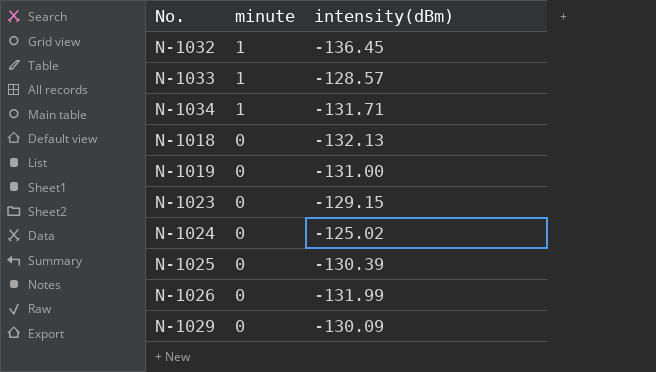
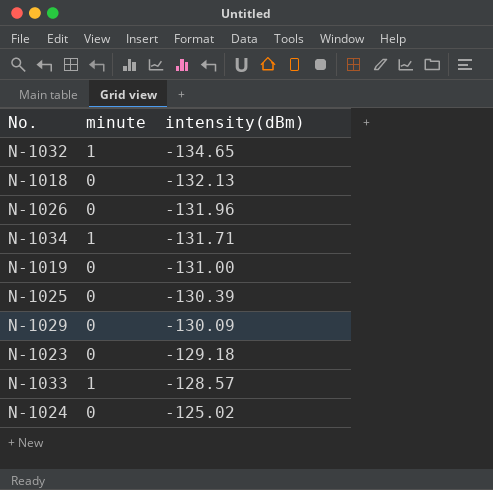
row order: minute descending -> intensity(dBm) ascending
N-1032 | intensity(dBm): -136.45 -> -134.65
N-1026 | intensity(dBm): -131.99 -> -131.96
N-1023 | intensity(dBm): -129.15 -> -129.18

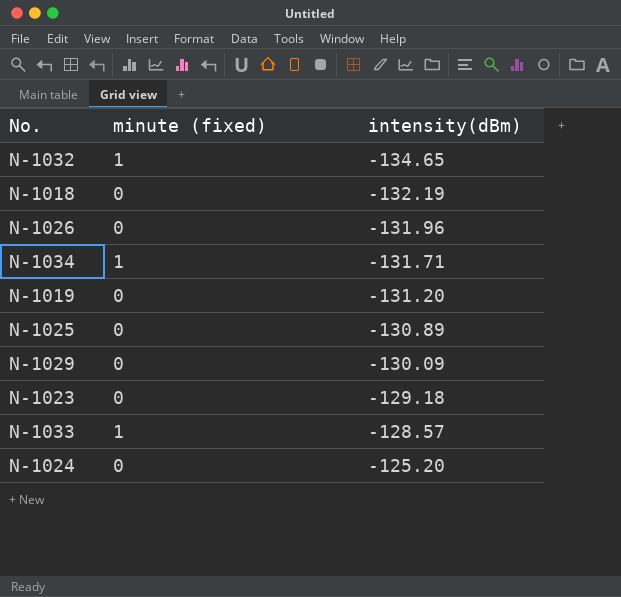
column name: minute -> minute (fixed)
N-1018 | intensity(dBm): -132.13 -> -132.19
N-1019 | intensity(dBm): -131.00 -> -131.20
N-1025 | intensity(dBm): -130.39 -> -130.89
N-1024 | intensity(dBm): -125.02 -> -125.20

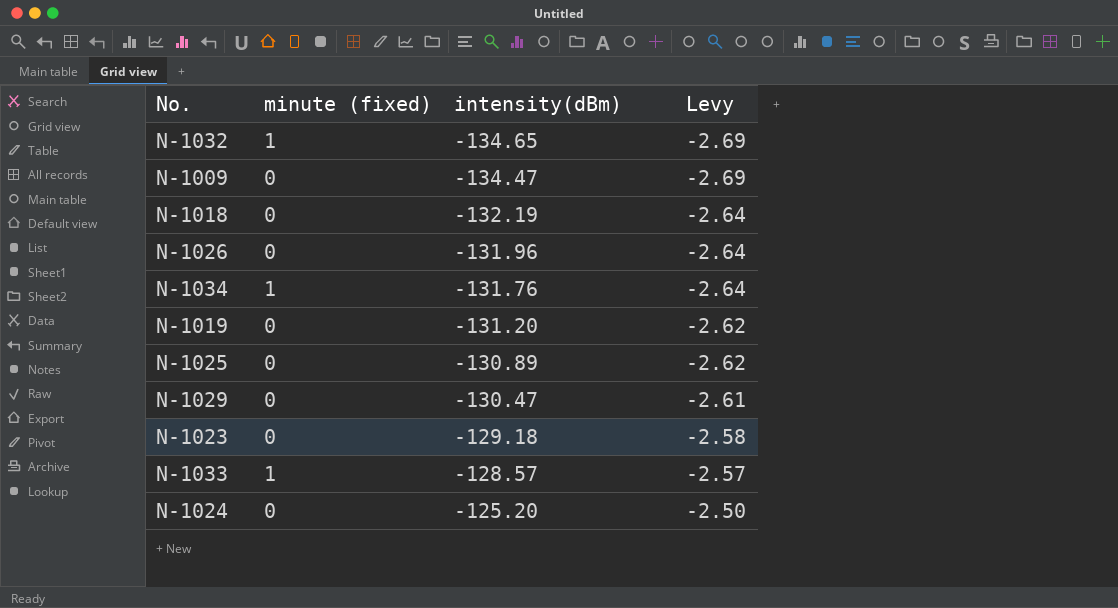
column Levy | formula: none -> [intensity(dBm)] * 0.02
row N-1009: none -> 0 | -134.47 | -2.69
N-1034 | intensity(dBm): -131.71 -> -131.76
N-1029 | intensity(dBm): -130.09 -> -130.47

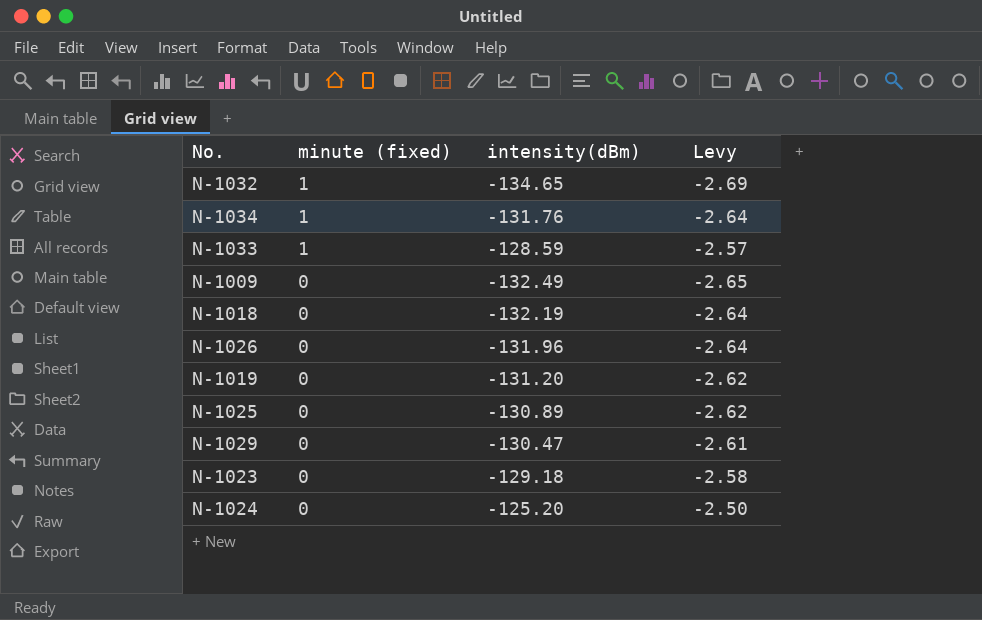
row order: intensity(dBm) ascending -> minute (fixed) descending
N-1033 | intensity(dBm): -128.57 -> -128.59
N-1009 | intensity(dBm): -134.47 -> -132.49
N-1009 | Levy: -2.69 -> -2.65

